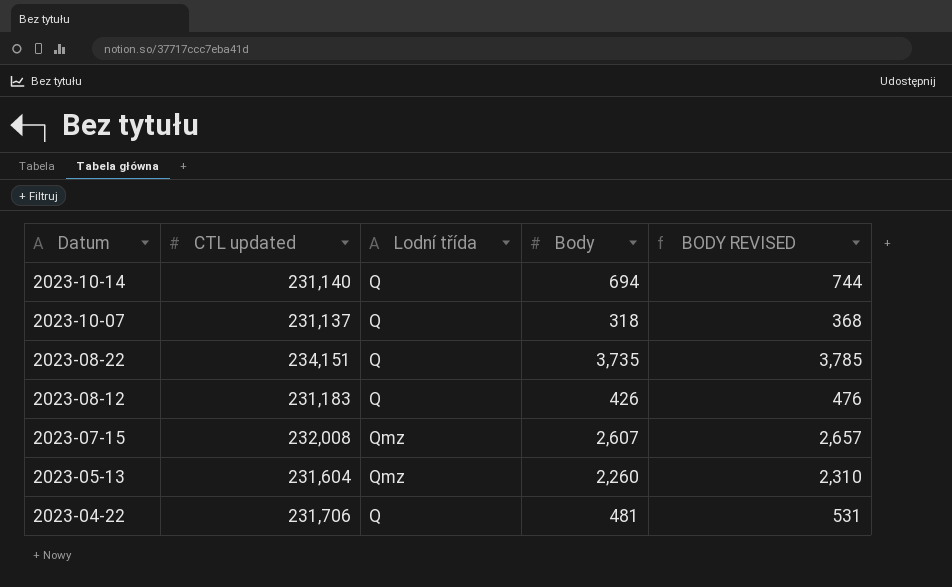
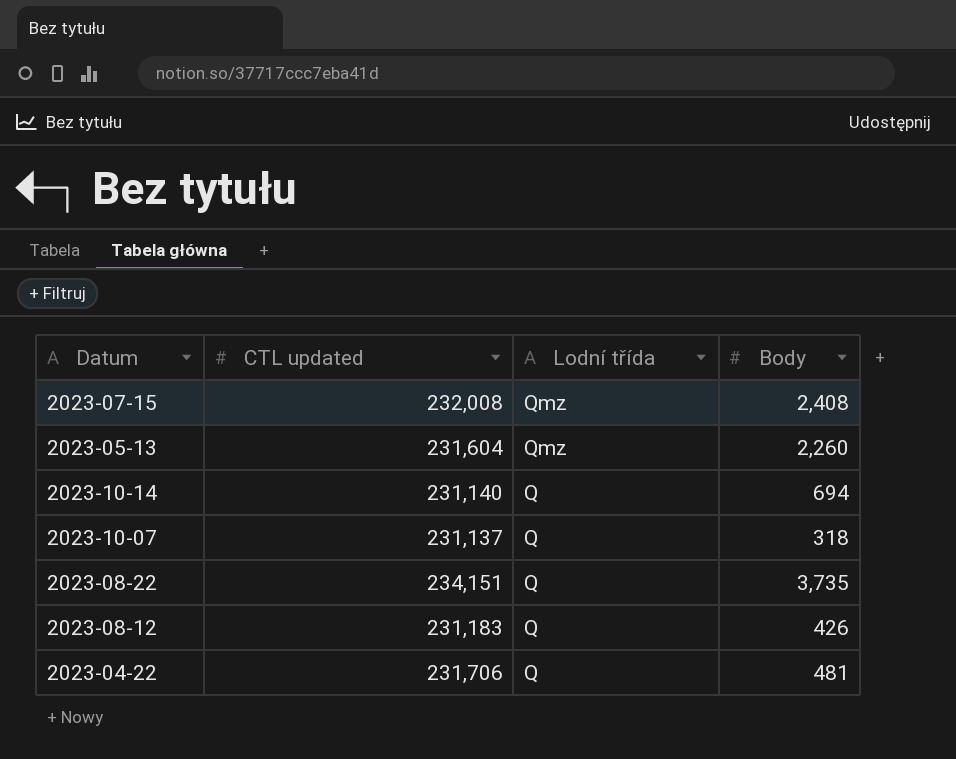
row order: Datum descending -> Lodní třída descending
column BODY REVISED | formula: [Body] + 50 -> none
2023-07-15 | Body: 2,607 -> 2,408

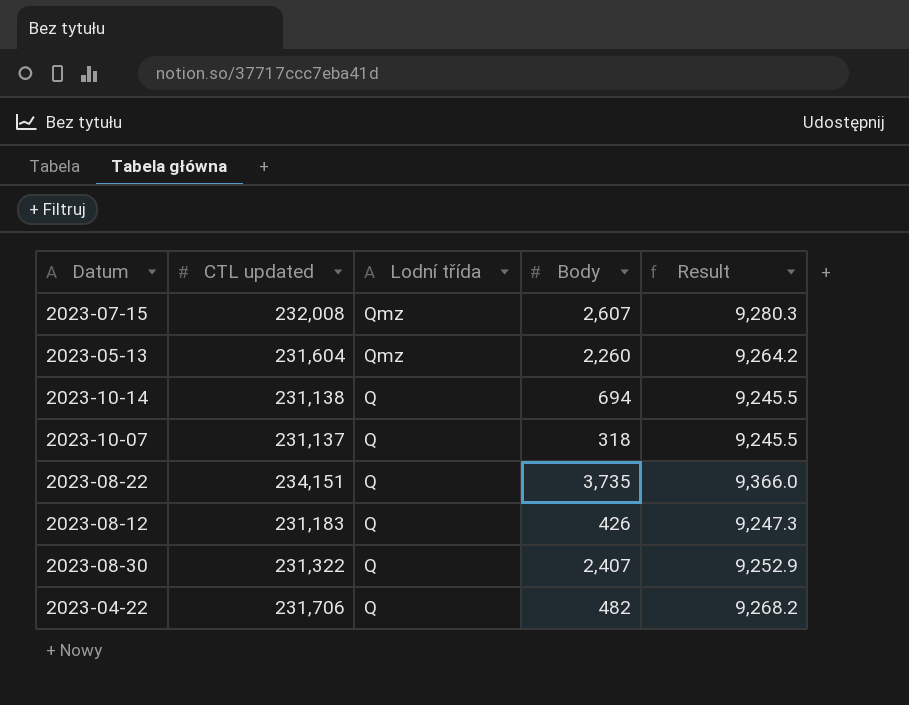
column Result | formula: none -> [CTL updated] * 0.04
2023-07-15 | Body: 2,408 -> 2,607
2023-10-14 | CTL updated: 231,140 -> 231,138
row 2023-08-30: none -> 231,322 | Q | 2,407 | 9,252.9
2023-04-22 | Body: 481 -> 482

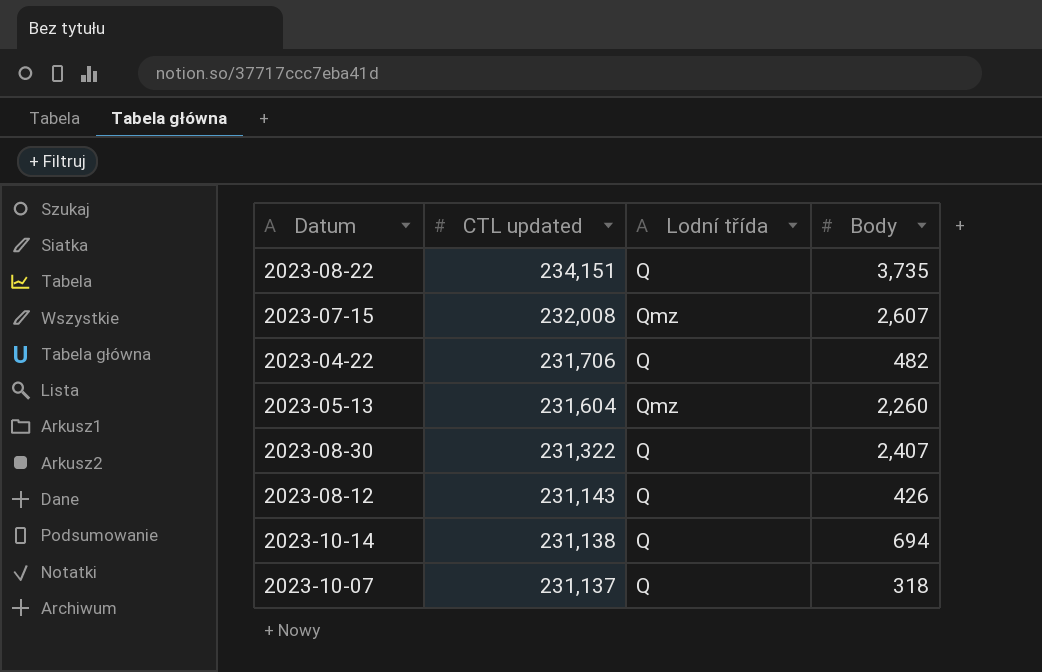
row order: Lodní třída descending -> CTL updated descending
column Result | formula: [CTL updated] * 0.04 -> none
2023-08-12 | CTL updated: 231,183 -> 231,143

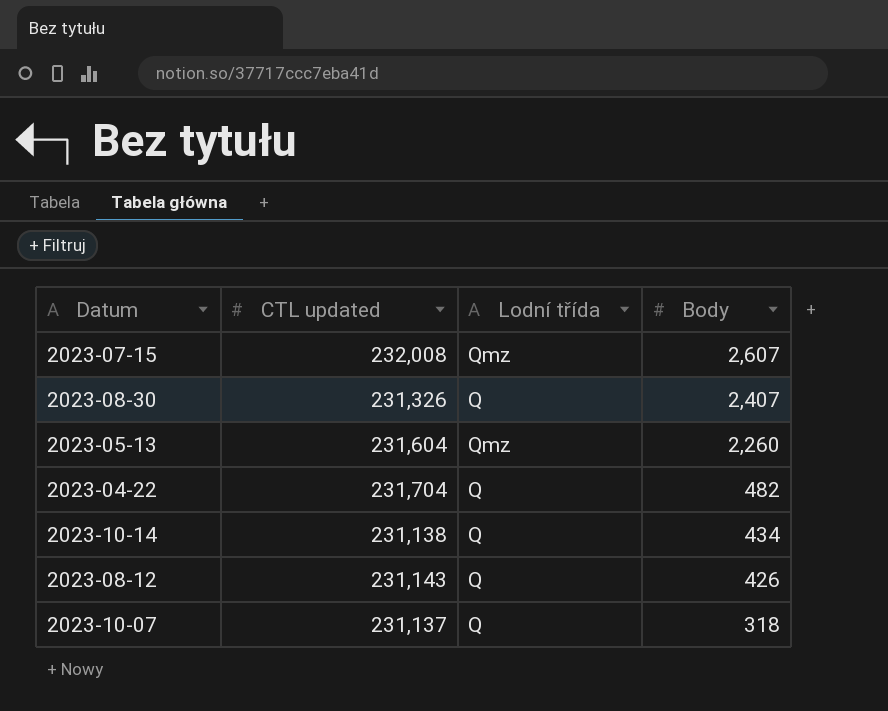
row order: CTL updated descending -> Body descending
row 2023-08-22: 234,151 | Q | 3,735 -> none
2023-08-30 | CTL updated: 231,322 -> 231,326
2023-04-22 | CTL updated: 231,706 -> 231,704
2023-10-14 | Body: 694 -> 434

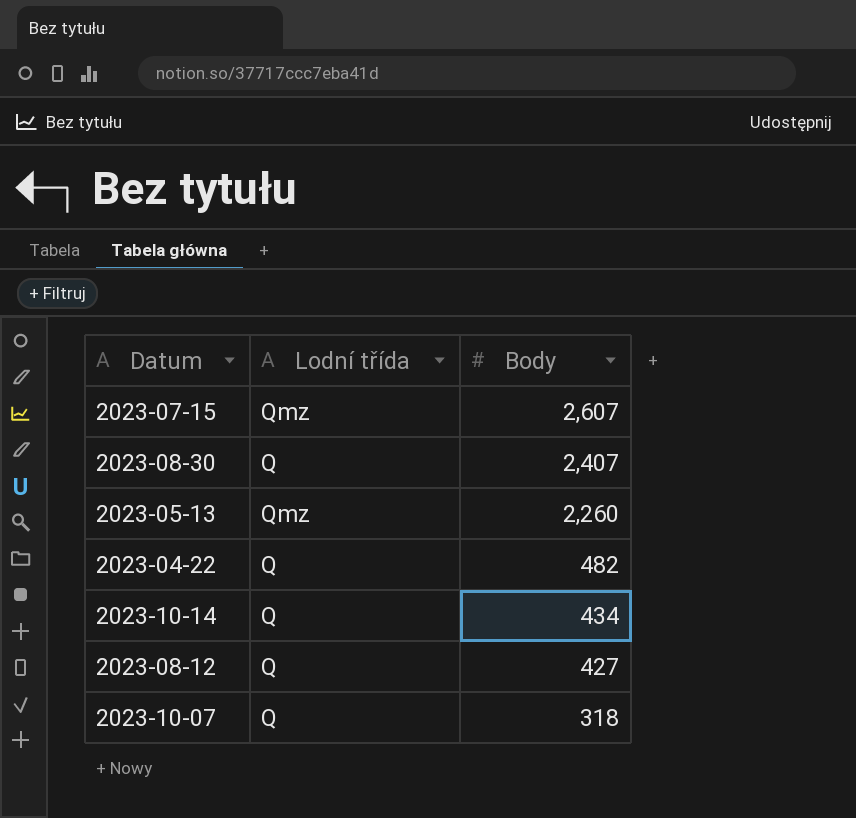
column CTL updated | position: 2 -> none
2023-08-12 | Body: 426 -> 427

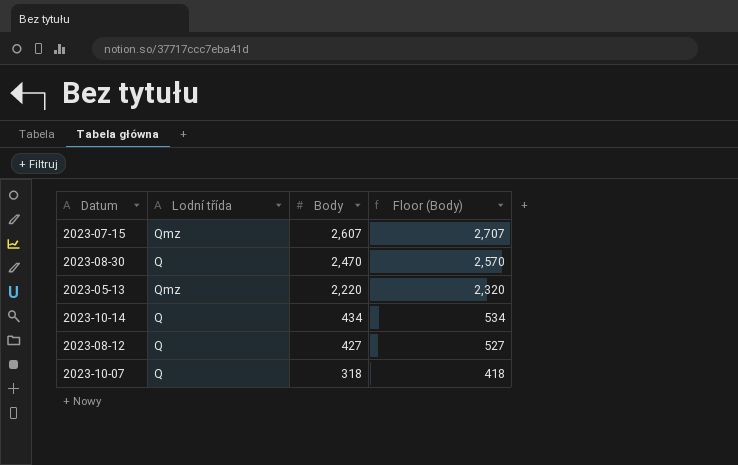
column Floor (Body) | formula: none -> [Body] + 100
row 2023-04-22: Q | 482 -> none
2023-08-30 | Body: 2,407 -> 2,470
2023-05-13 | Body: 2,260 -> 2,220

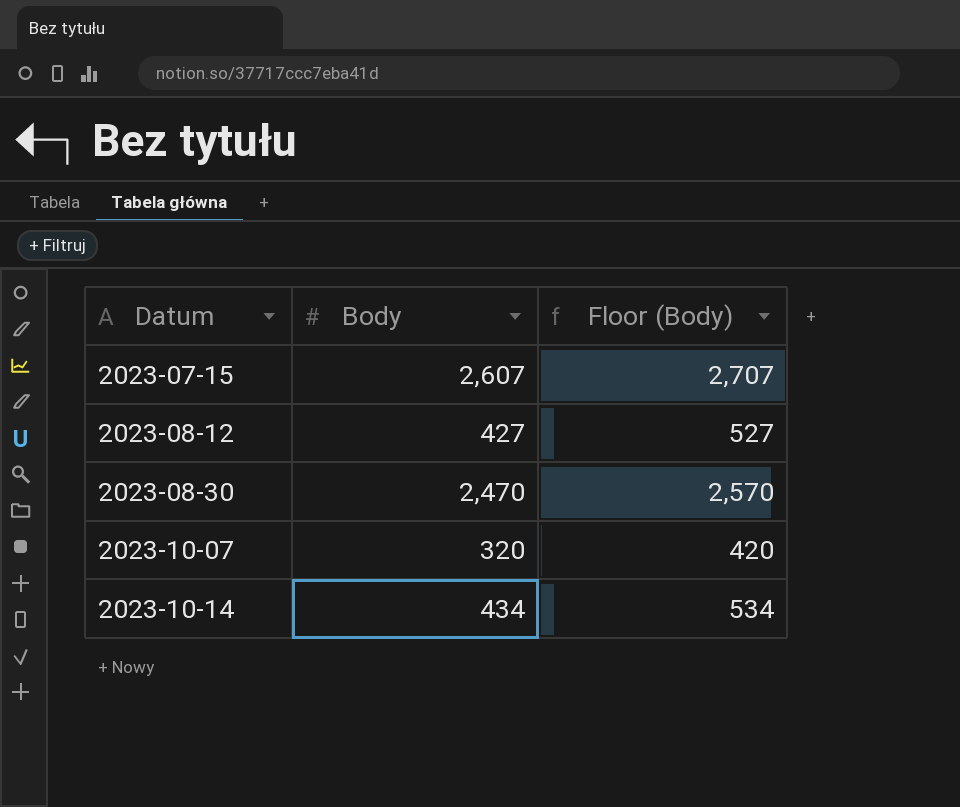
row order: Body descending -> Datum ascending
column Lodní třída | position: 2 -> none
row 2023-05-13: Qmz | 2,220 | 2,320 -> none
2023-10-07 | Body: 318 -> 320
2023-10-07 | Floor (Body): 418 -> 420

